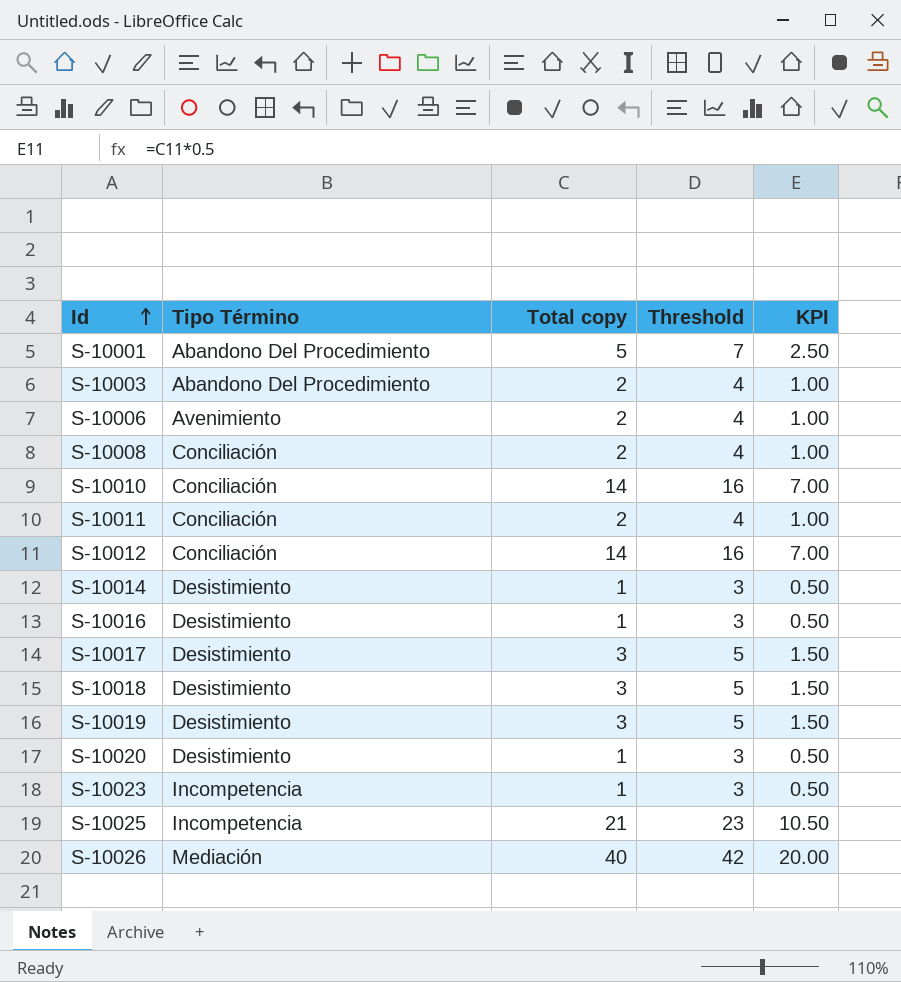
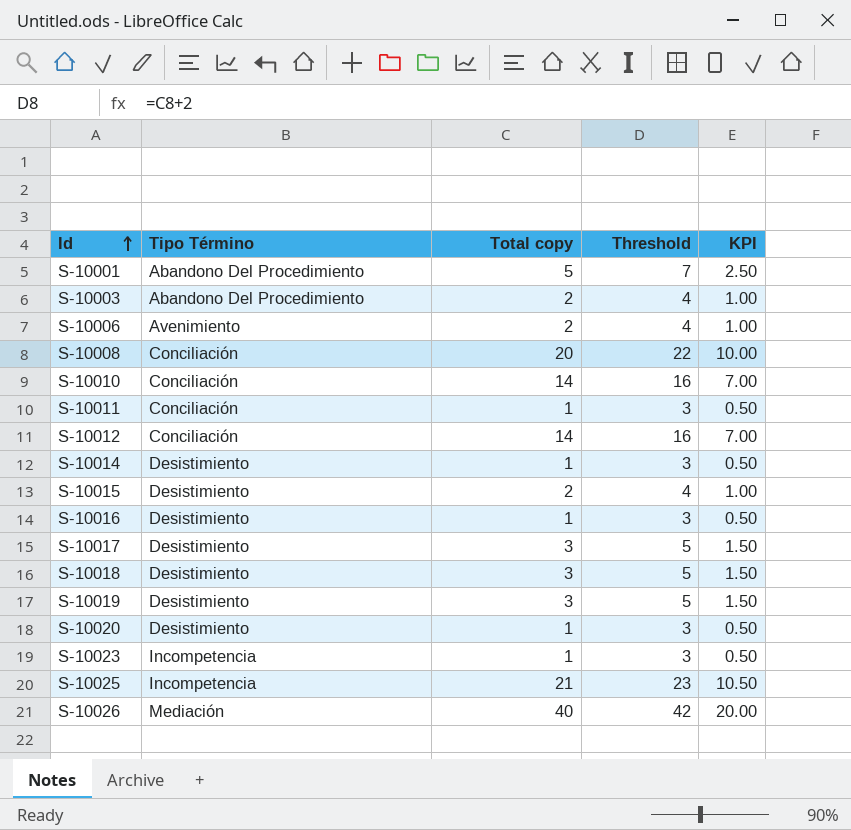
S-10008 | Total copy: 2 -> 20
S-10008 | Threshold: 4 -> 22
S-10008 | KPI: 1.00 -> 10.00
S-10011 | Total copy: 2 -> 1
S-10011 | Threshold: 4 -> 3
S-10011 | KPI: 1.00 -> 0.50
row S-10015: none -> Desistimiento | 2 | 4 | 1.00

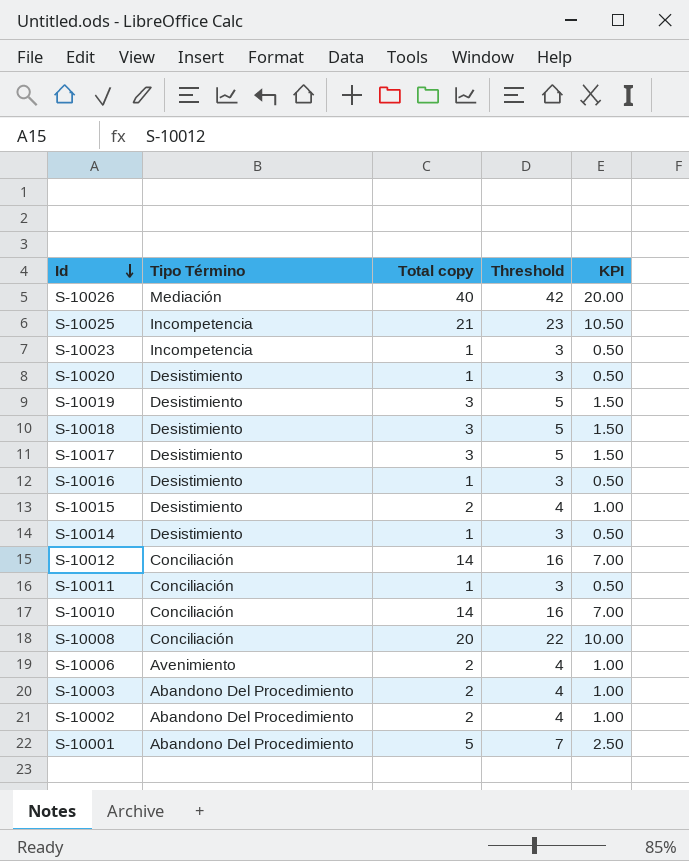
row order: Id ascending -> Id descending
row S-10002: none -> Abandono Del Procedimiento | 2 | 4 | 1.00

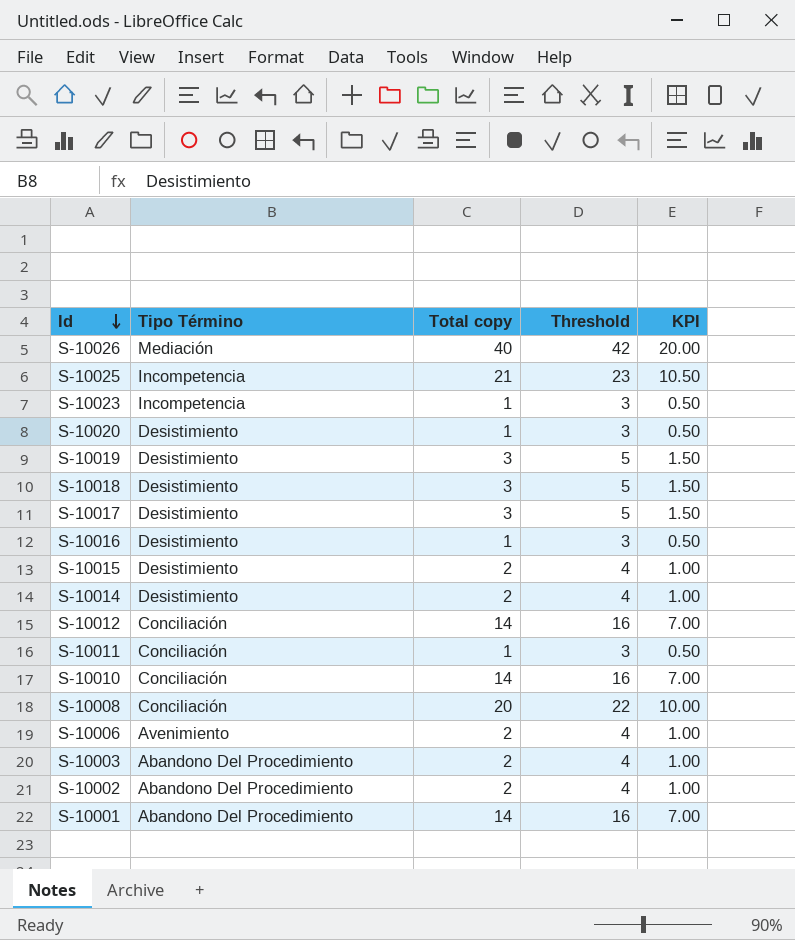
S-10014 | Total copy: 1 -> 2
S-10014 | Threshold: 3 -> 4
S-10014 | KPI: 0.50 -> 1.00
S-10001 | Total copy: 5 -> 14
S-10001 | Threshold: 7 -> 16
S-10001 | KPI: 2.50 -> 7.00

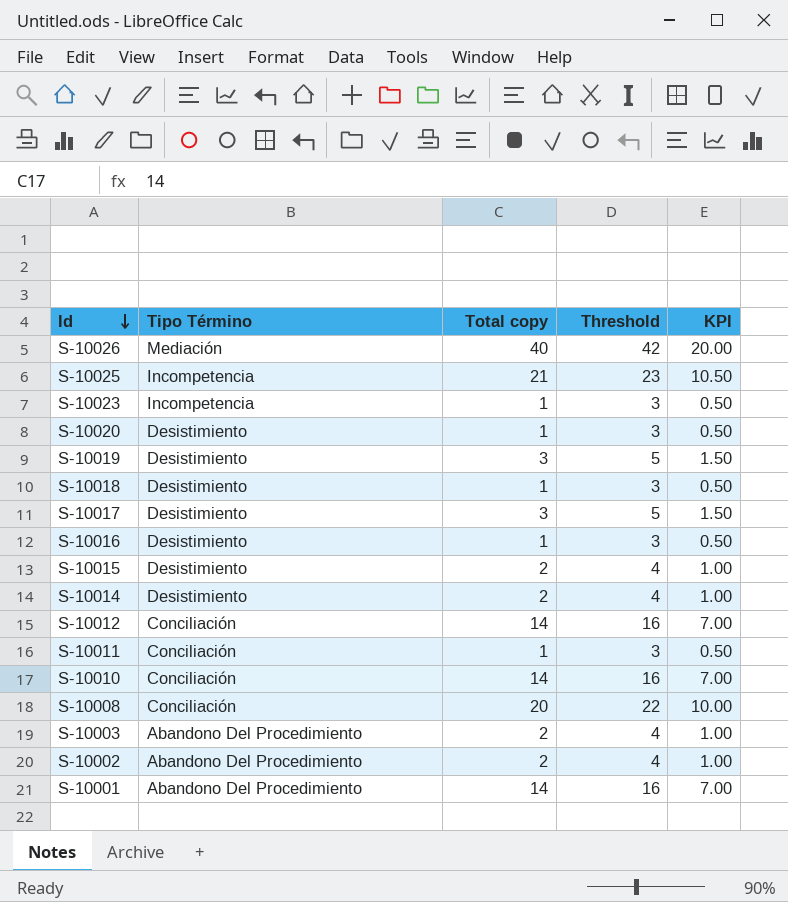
row S-10006: Avenimiento | 2 | 4 | 1.00 -> none
S-10018 | Total copy: 3 -> 1
S-10018 | Threshold: 5 -> 3
S-10018 | KPI: 1.50 -> 0.50

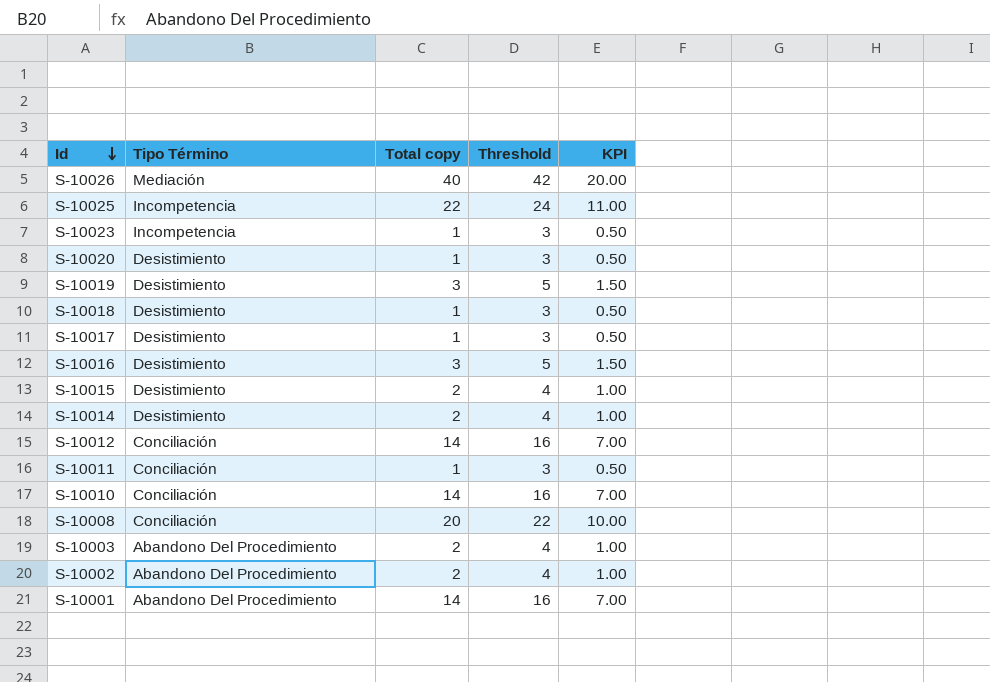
S-10025 | Total copy: 21 -> 22
S-10025 | Threshold: 23 -> 24
S-10025 | KPI: 10.50 -> 11.00
S-10017 | Total copy: 3 -> 1
S-10017 | Threshold: 5 -> 3
S-10017 | KPI: 1.50 -> 0.50
S-10016 | Total copy: 1 -> 3
S-10016 | Threshold: 3 -> 5
S-10016 | KPI: 0.50 -> 1.50

